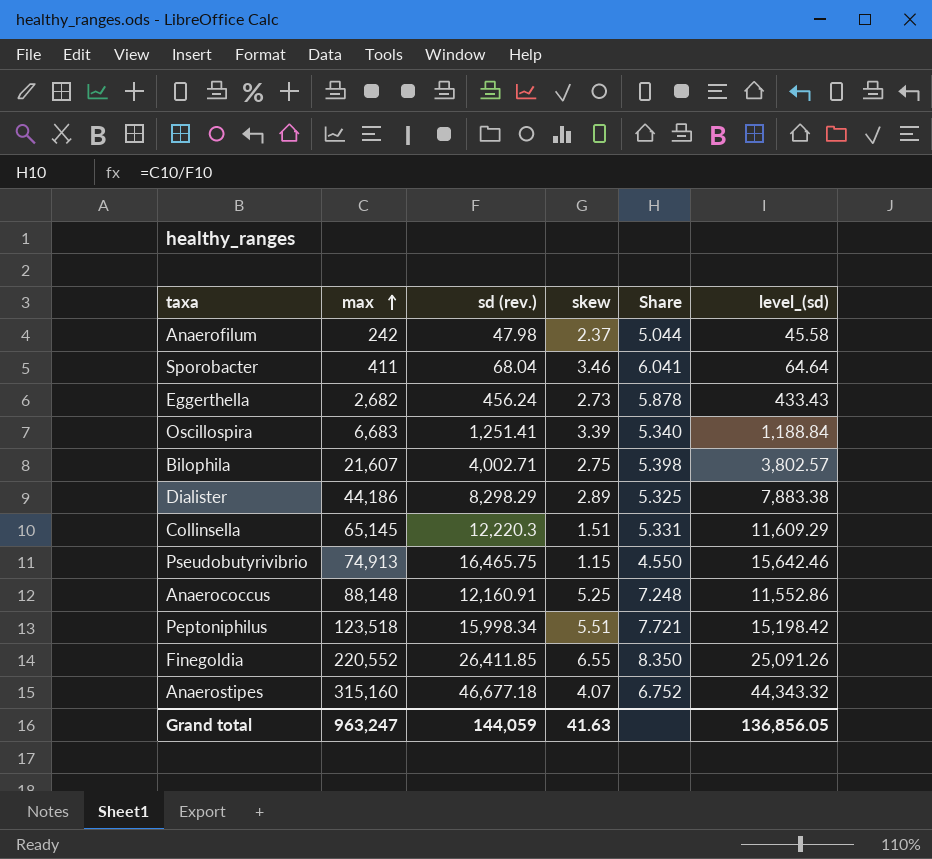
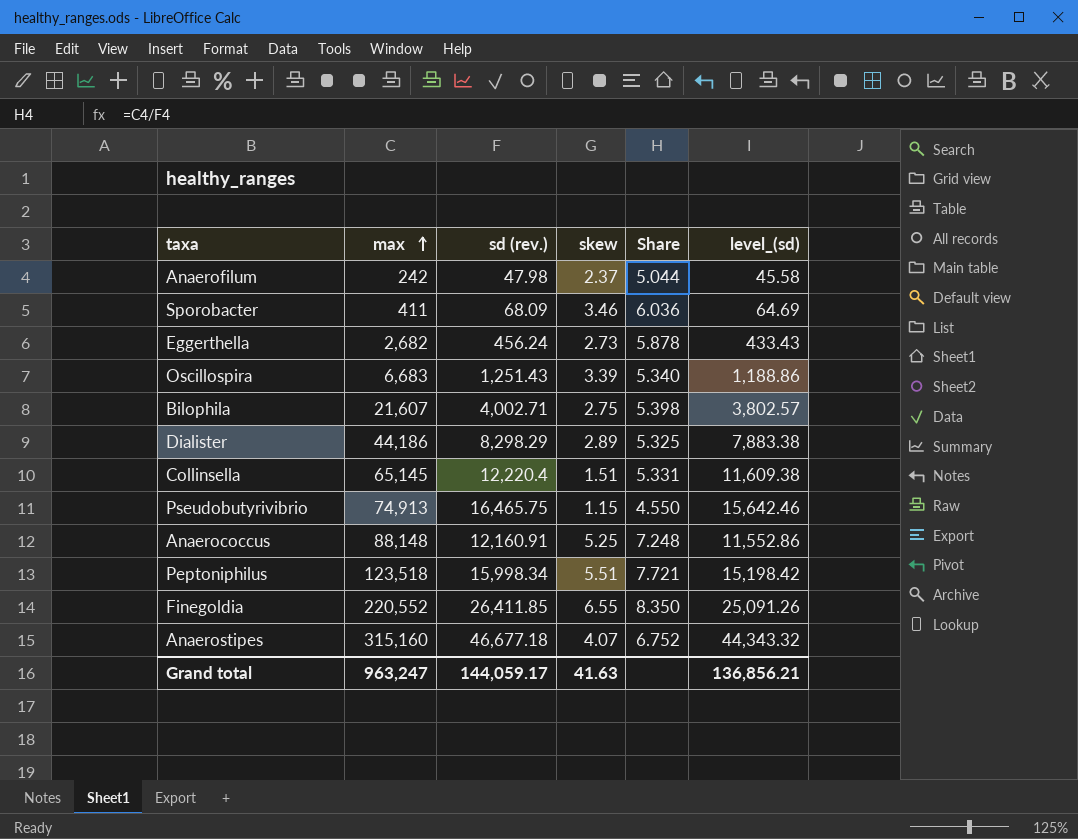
Sporobacter | sd (rev.): 68.04 -> 68.09
Sporobacter | Share: 6.041 -> 6.036
Sporobacter | level_(sd): 64.64 -> 64.69
Oscillospira | sd (rev.): 1,251.41 -> 1,251.43
Oscillospira | level_(sd): 1,188.84 -> 1,188.86
Collinsella | sd (rev.): 12,220.3 -> 12,220.4
Collinsella | level_(sd): 11,609.29 -> 11,609.38
Grand total | sd (rev.): 144,059 -> 144,059.17
Grand total | level_(sd): 136,856.05 -> 136,856.21

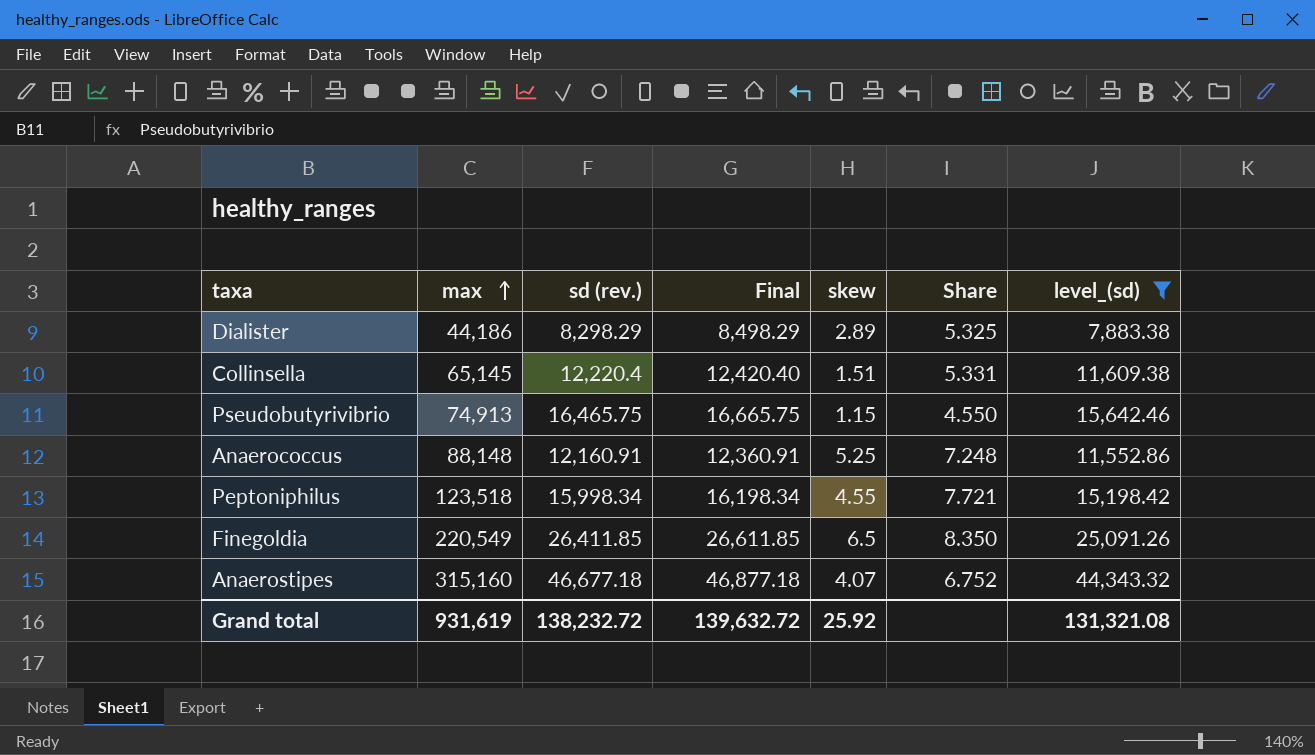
filter: none -> level_(sd) >= 7,883.38
column Final | formula: none -> [sd (rev.)] + 200
Peptoniphilus | skew: 5.51 -> 4.55
Finegoldia | max: 220,552 -> 220,549
Finegoldia | skew: 6.55 -> 6.5
Grand total | max: 963,247 -> 931,619
Grand total | sd (rev.): 144,059.17 -> 138,232.72
Grand total | skew: 41.63 -> 25.92
Grand total | level_(sd): 136,856.21 -> 131,321.08

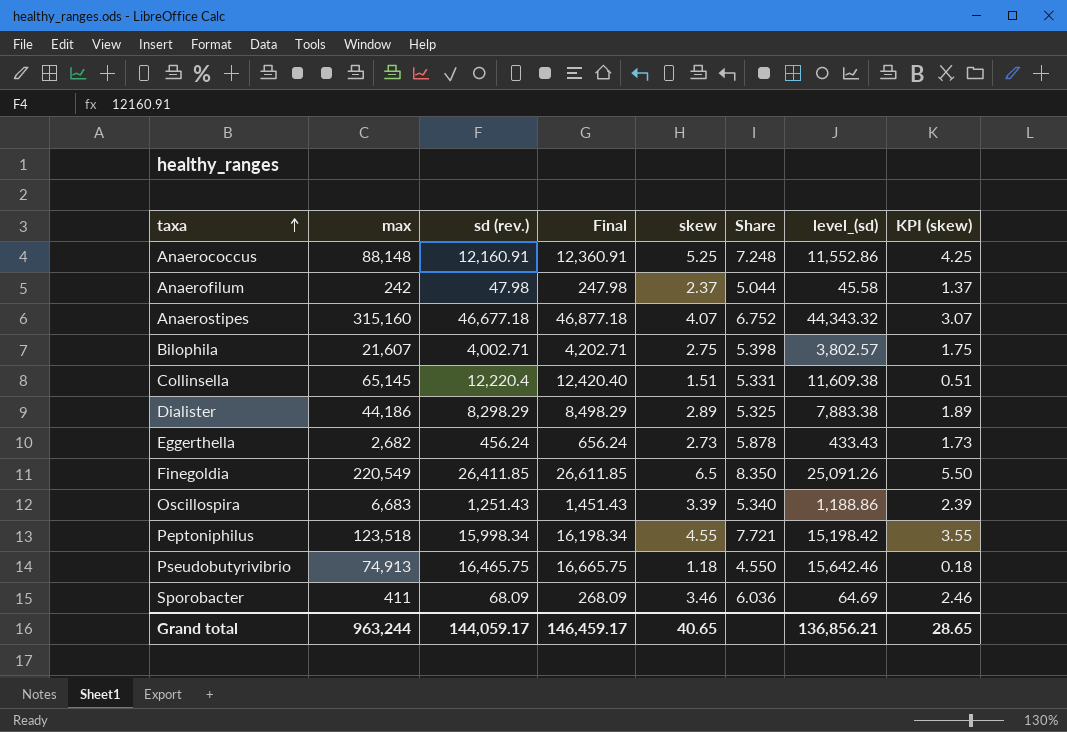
filter: level_(sd) >= 7,883.38 -> none
row order: max ascending -> taxa ascending
column KPI (skew) | formula: none -> [skew] - 1
Pseudobutyrivibrio | skew: 1.15 -> 1.18
Grand total | max: 931,619 -> 963,244
Grand total | sd (rev.): 138,232.72 -> 144,059.17
Grand total | Final: 139,632.72 -> 146,459.17
Grand total | skew: 25.92 -> 40.65
Grand total | level_(sd): 131,321.08 -> 136,856.21

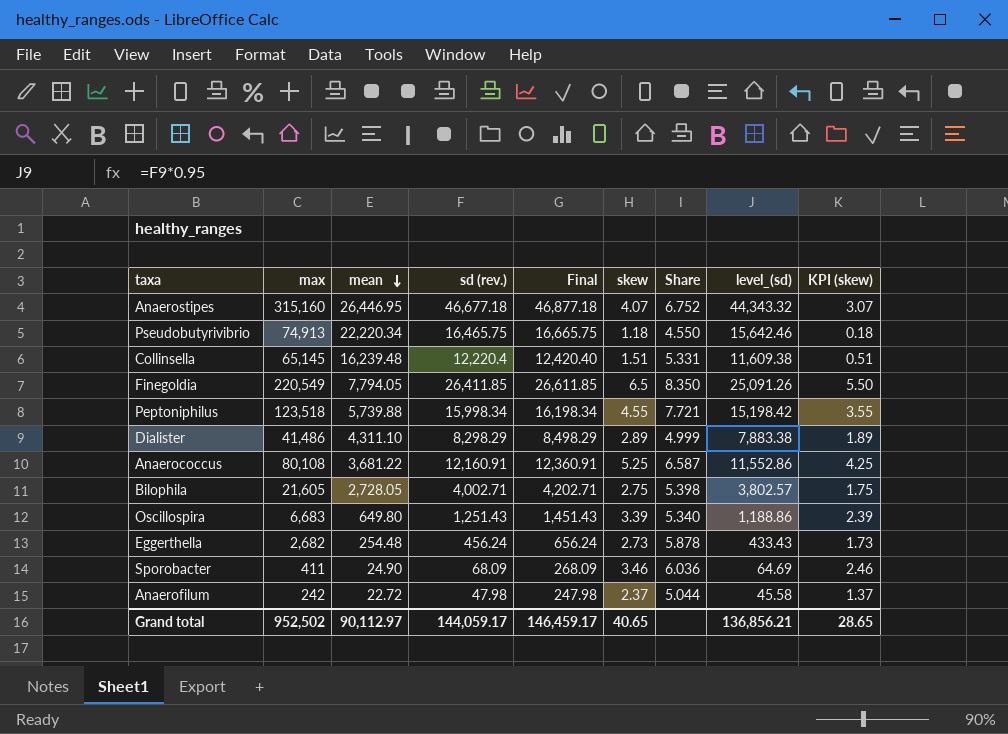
row order: taxa ascending -> mean descending
column mean | position: none -> 3
Dialister | max: 44,186 -> 41,486
Dialister | Share: 5.325 -> 4.999
Anaerococcus | max: 88,148 -> 80,108
Anaerococcus | Share: 7.248 -> 6.587
Bilophila | max: 21,607 -> 21,605
Grand total | max: 963,244 -> 952,502

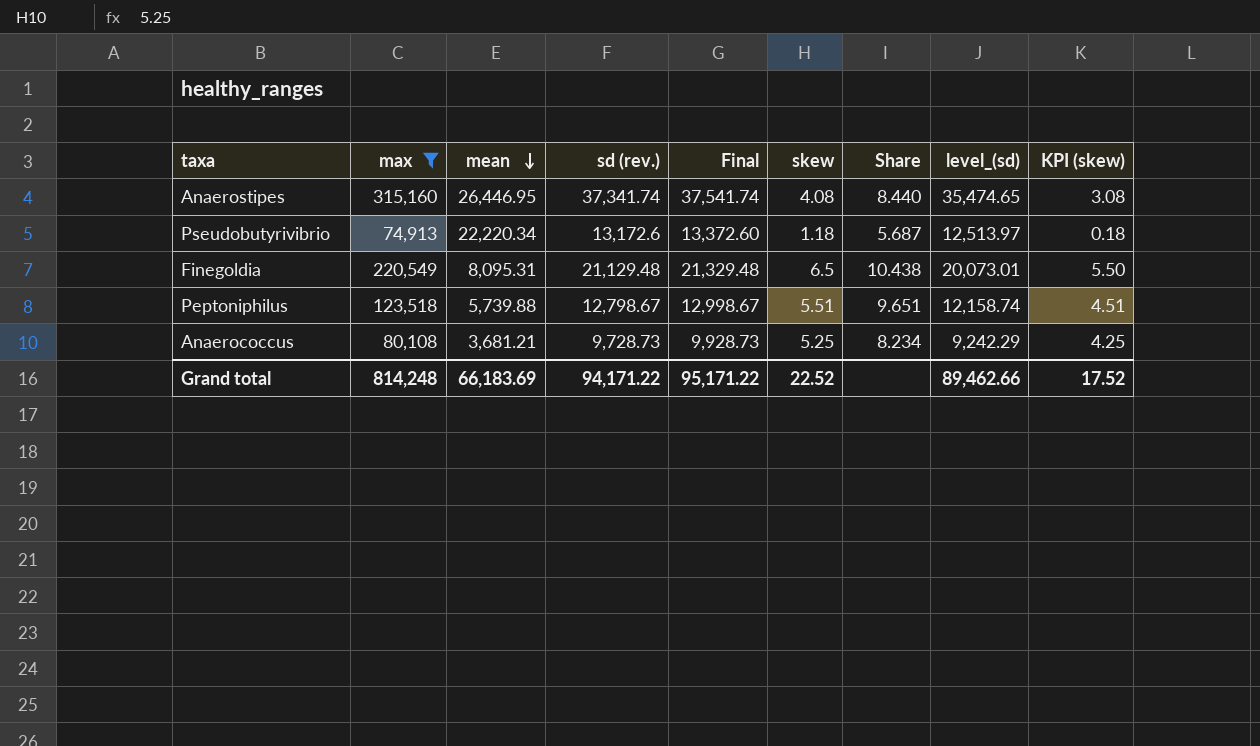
filter: none -> max >= 74,913
Anaerostipes | sd (rev.): 46,677.18 -> 37,341.74
Anaerostipes | Final: 46,877.18 -> 37,541.74
Anaerostipes | skew: 4.07 -> 4.08
Anaerostipes | Share: 6.752 -> 8.440
Anaerostipes | level_(sd): 44,343.32 -> 35,474.65
Anaerostipes | KPI (skew): 3.07 -> 3.08
Pseudobutyrivibrio | sd (rev.): 16,465.75 -> 13,172.6
Pseudobutyrivibrio | Final: 16,665.75 -> 13,372.60
Pseudobutyrivibrio | Share: 4.550 -> 5.687
Pseudobutyrivibrio | level_(sd): 15,642.46 -> 12,513.97
Finegoldia | mean: 7,794.05 -> 8,095.31
Finegoldia | sd (rev.): 26,411.85 -> 21,129.48
Finegoldia | Final: 26,611.85 -> 21,329.48
Finegoldia | Share: 8.350 -> 10.438
Finegoldia | level_(sd): 25,091.26 -> 20,073.01
Peptoniphilus | sd (rev.): 15,998.34 -> 12,798.67
Peptoniphilus | Final: 16,198.34 -> 12,998.67
Peptoniphilus | skew: 4.55 -> 5.51
Peptoniphilus | Share: 7.721 -> 9.651
Peptoniphilus | level_(sd): 15,198.42 -> 12,158.74
Peptoniphilus | KPI (skew): 3.55 -> 4.51
Anaerococcus | mean: 3,681.22 -> 3,681.21
Anaerococcus | sd (rev.): 12,160.91 -> 9,728.73
Anaerococcus | Final: 12,360.91 -> 9,928.73
Anaerococcus | Share: 6.587 -> 8.234
Anaerococcus | level_(sd): 11,552.86 -> 9,242.29
Grand total | max: 952,502 -> 814,248
Grand total | mean: 90,112.97 -> 66,183.69
Grand total | sd (rev.): 144,059.17 -> 94,171.22
Grand total | Final: 146,459.17 -> 95,171.22
Grand total | skew: 40.65 -> 22.52
Grand total | level_(sd): 136,856.21 -> 89,462.66
Grand total | KPI (skew): 28.65 -> 17.52

